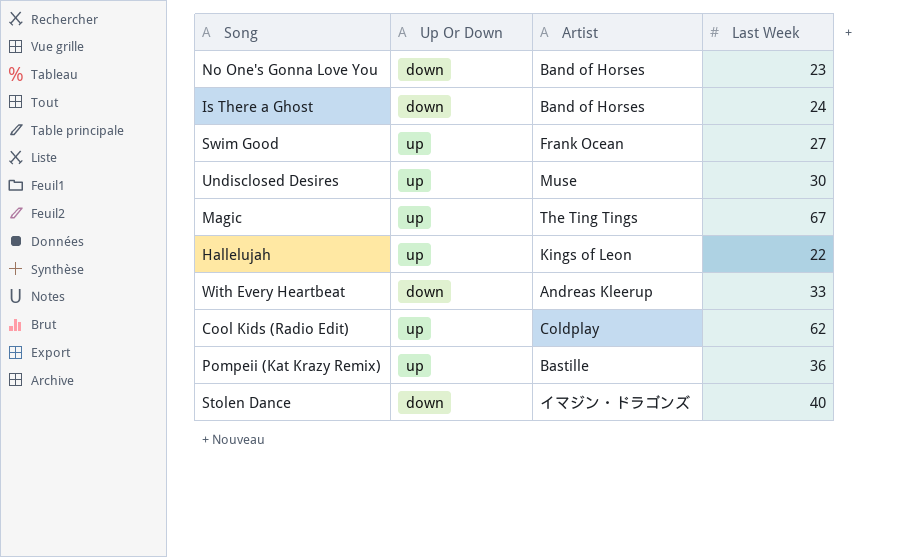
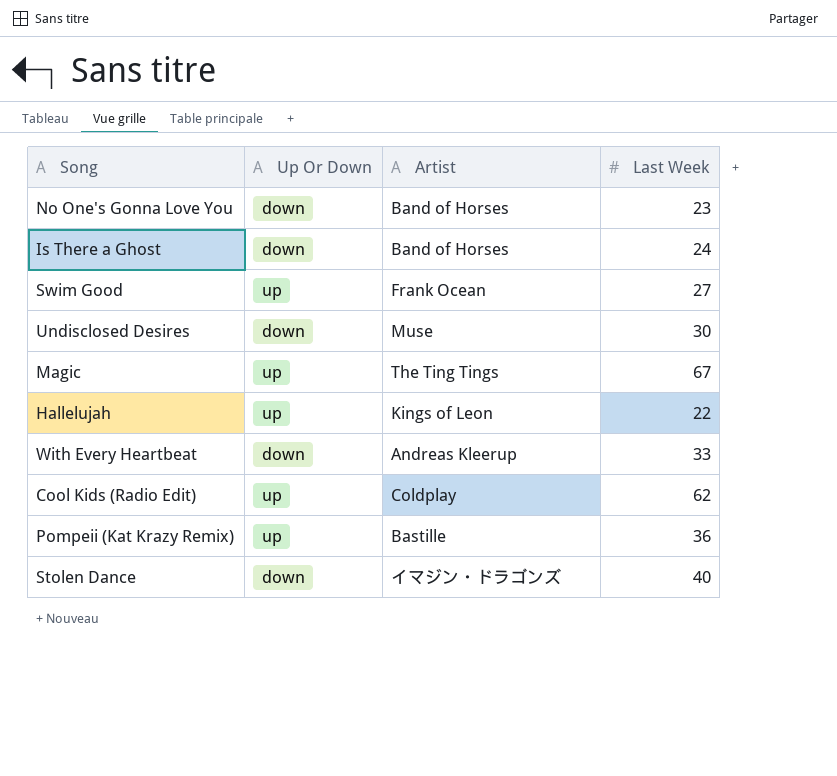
Undisclosed Desires | Up Or Down: up -> down

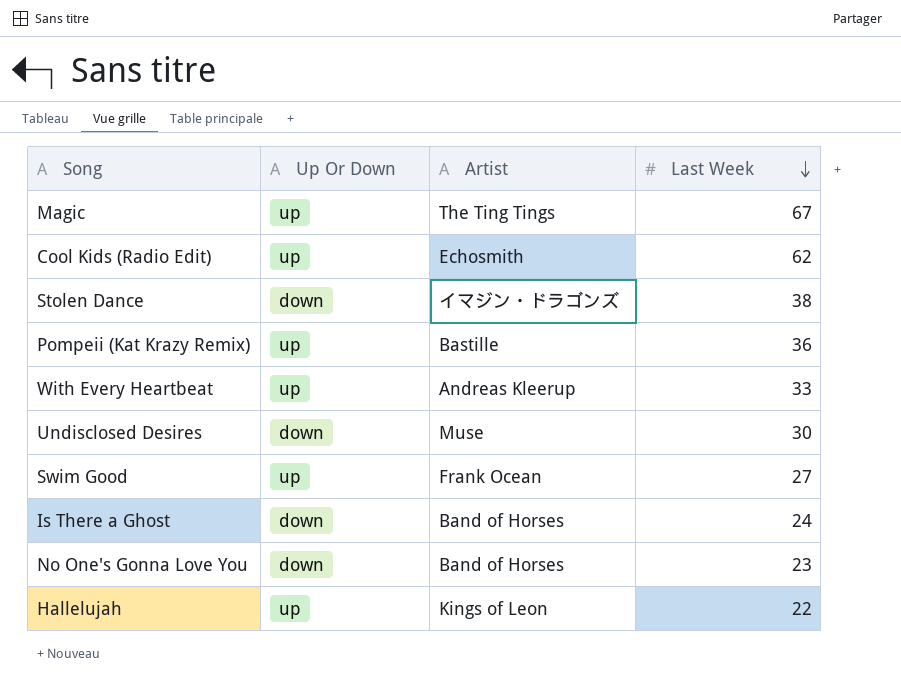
row order: none -> Last Week descending
Cool Kids (Radio Edit) | Artist: Coldplay -> Echosmith
Stolen Dance | Last Week: 40 -> 38
With Every Heartbeat | Up Or Down: down -> up

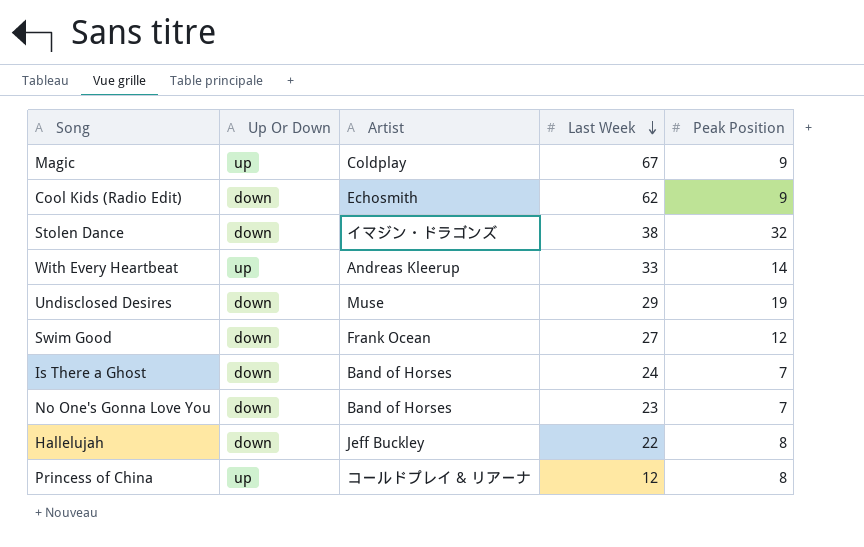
column Peak Position | position: none -> 5
row Pompeii (Kat Krazy Remix): up | Bastille | 36 -> none
Magic | Artist: The Ting Tings -> Coldplay
Cool Kids (Radio Edit) | Up Or Down: up -> down
Undisclosed Desires | Last Week: 30 -> 29
Swim Good | Up Or Down: up -> down
Hallelujah | Up Or Down: up -> down
Hallelujah | Artist: Kings of Leon -> Jeff Buckley
row Princess of China: none -> up | コールドプレイ & リアーナ | 12 | 8

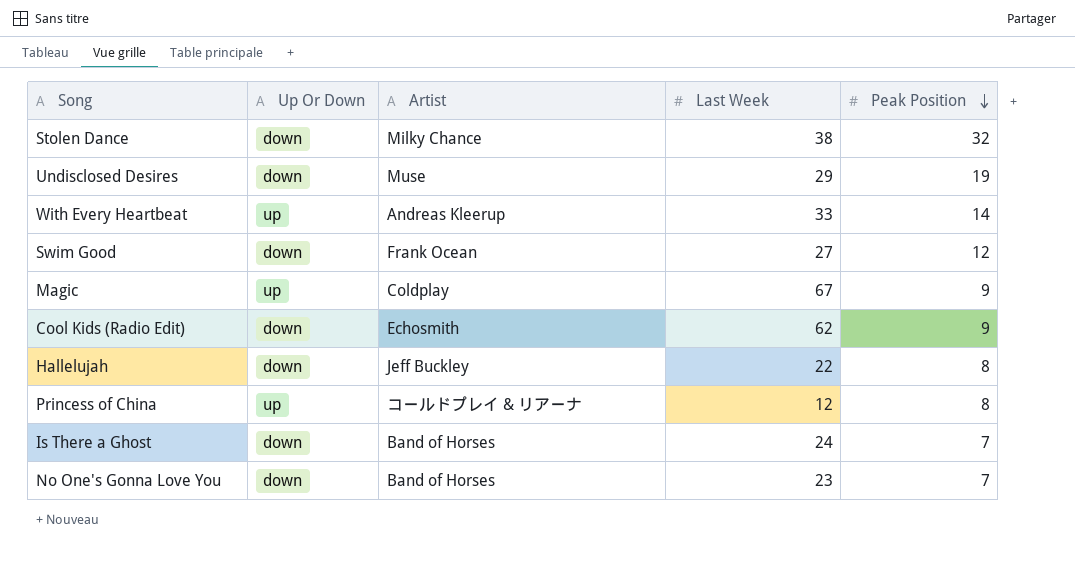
row order: Last Week descending -> Peak Position descending
Stolen Dance | Artist: イマジン・ドラゴンズ -> Milky Chance

